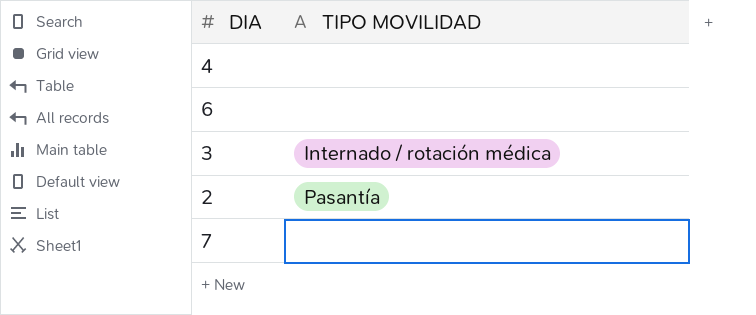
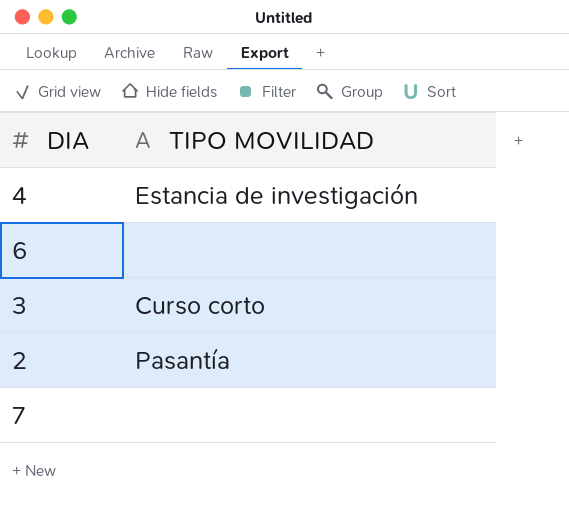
4 | TIPO MOVILIDAD: none -> Estancia de investigación
3 | TIPO MOVILIDAD: Internado / rotación médica -> Curso corto

